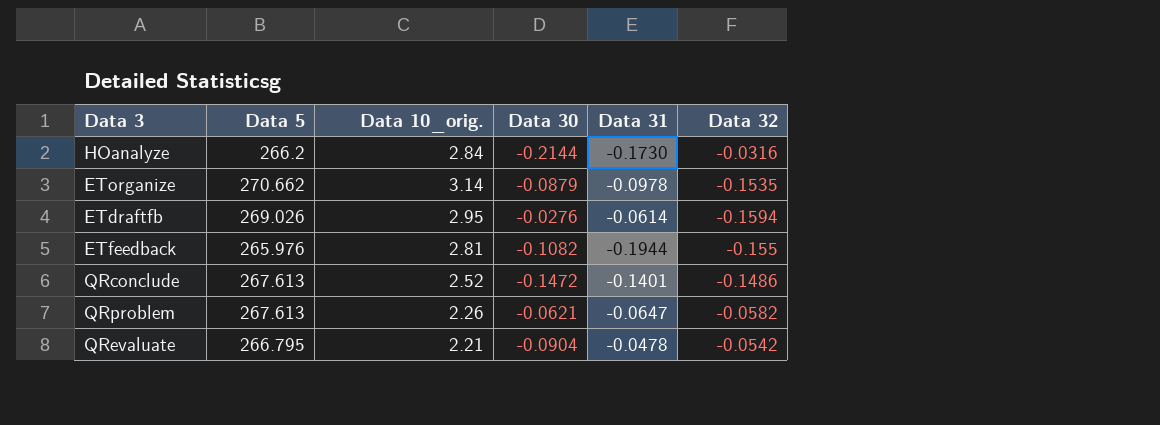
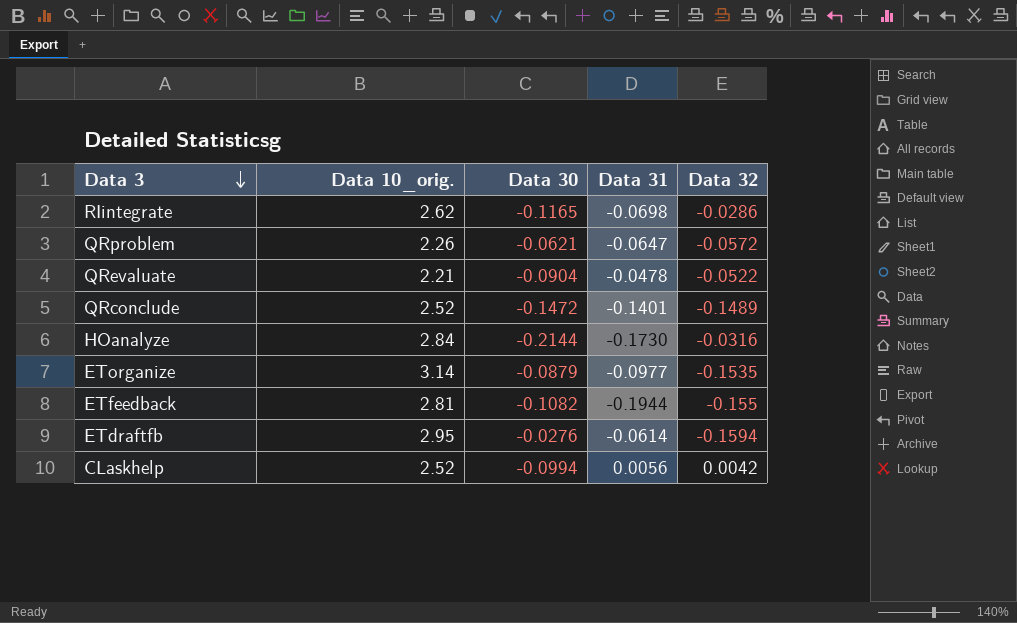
row order: none -> Data 3 descending
column Data 5 | position: 2 -> none
row RIintegrate: none -> 2.62 | -0.1165 | -0.0698 | -0.0286
QRproblem | Data 32: -0.0582 -> -0.0572
QRevaluate | Data 32: -0.0542 -> -0.0522
QRconclude | Data 32: -0.1486 -> -0.1489
ETorganize | Data 31: -0.0978 -> -0.0977
row CLaskhelp: none -> 2.52 | -0.0994 | 0.0056 | 0.0042

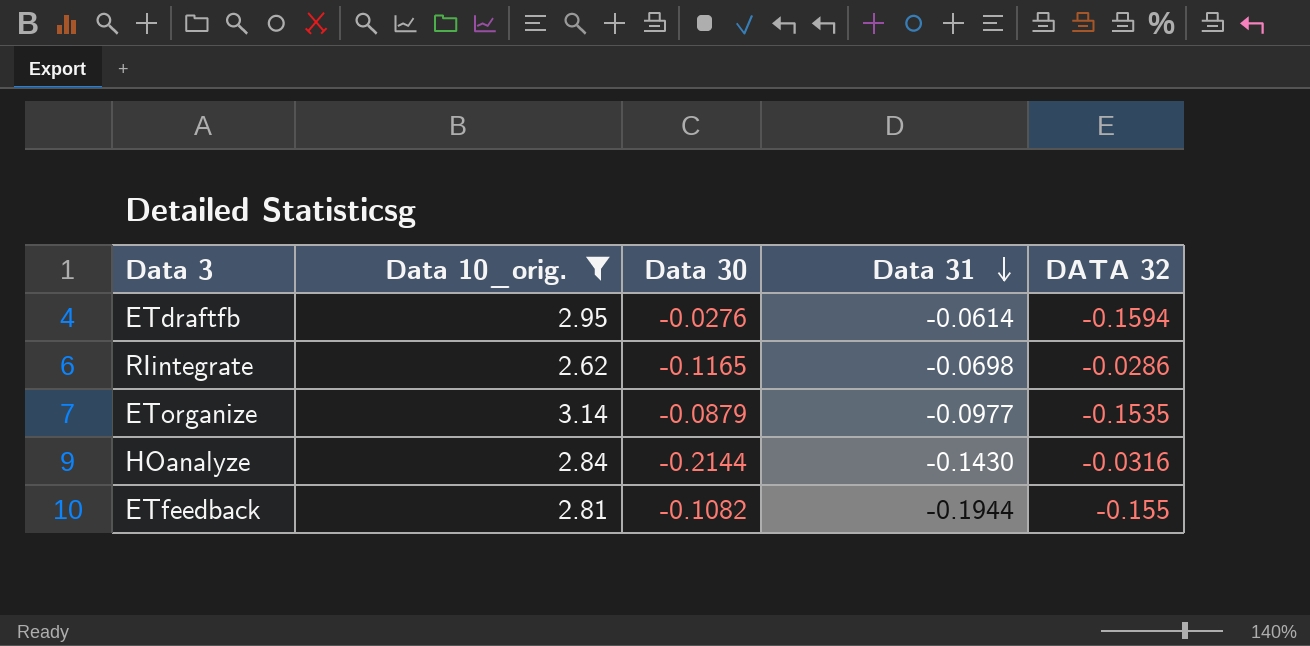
filter: none -> Data 10_orig. >= 2.62
row order: Data 3 descending -> Data 31 descending
column name: Data 32 -> DATA 32
HOanalyze | Data 31: -0.1730 -> -0.1430

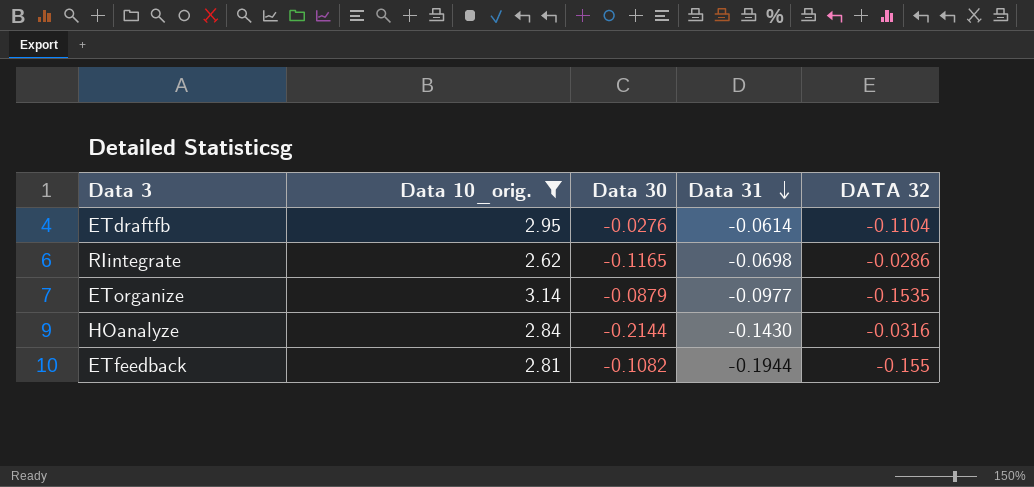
ETdraftfb | DATA 32: -0.1594 -> -0.1104

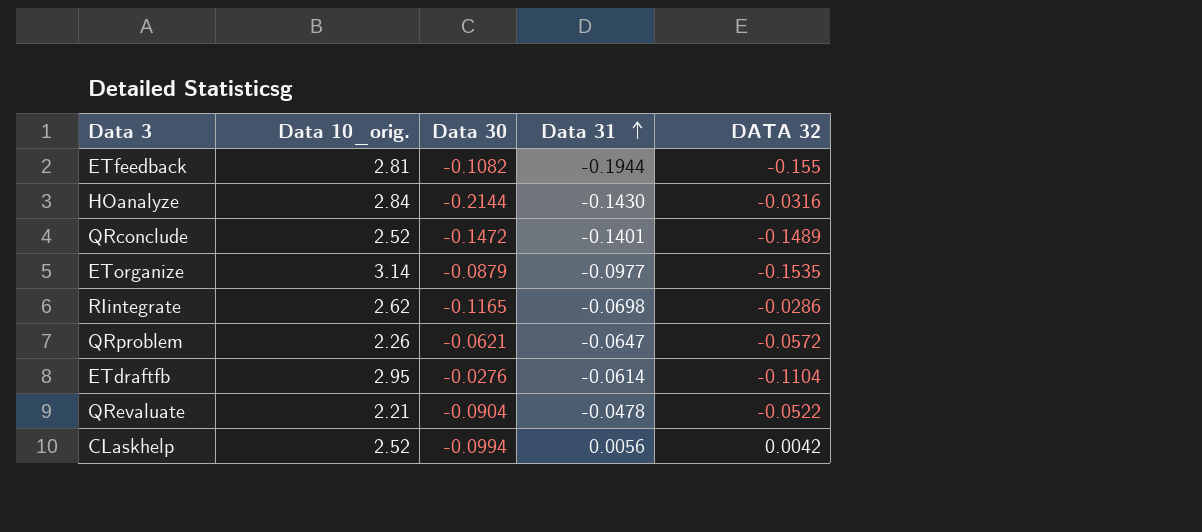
filter: Data 10_orig. >= 2.62 -> none
row order: Data 31 descending -> Data 31 ascending

